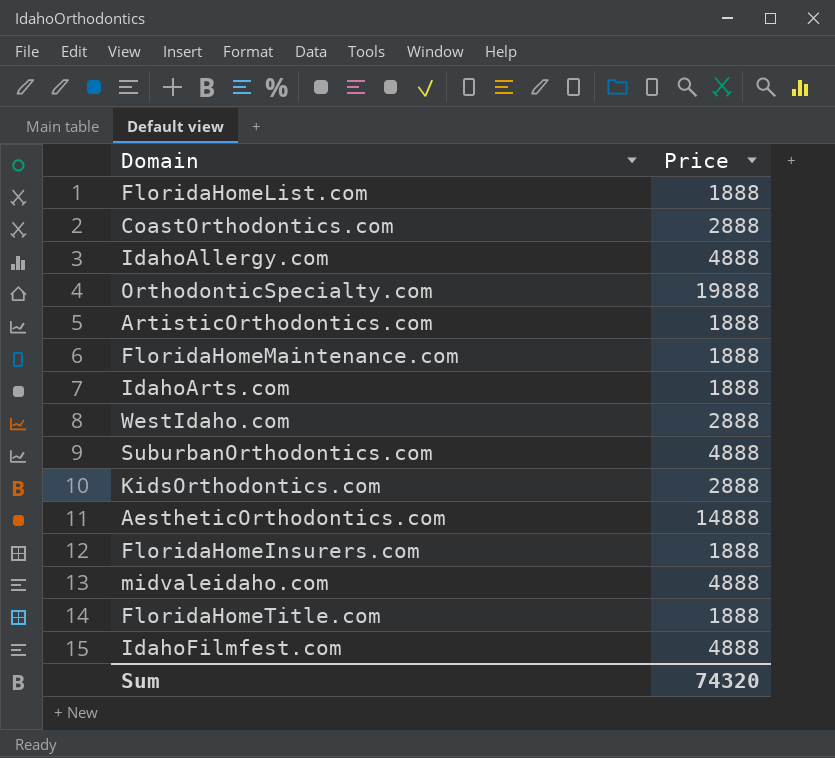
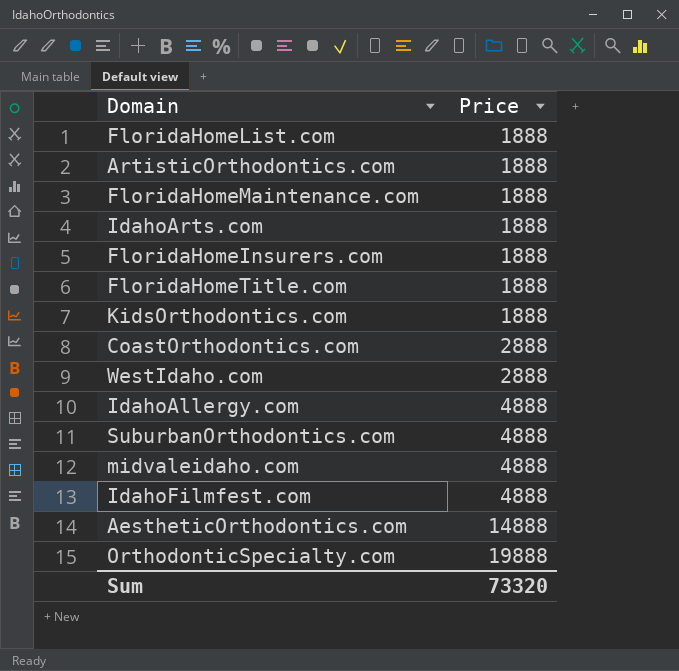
row order: none -> Price ascending
KidsOrthodontics.com | Price: 2888 -> 1888
Sum | Price: 74320 -> 73320

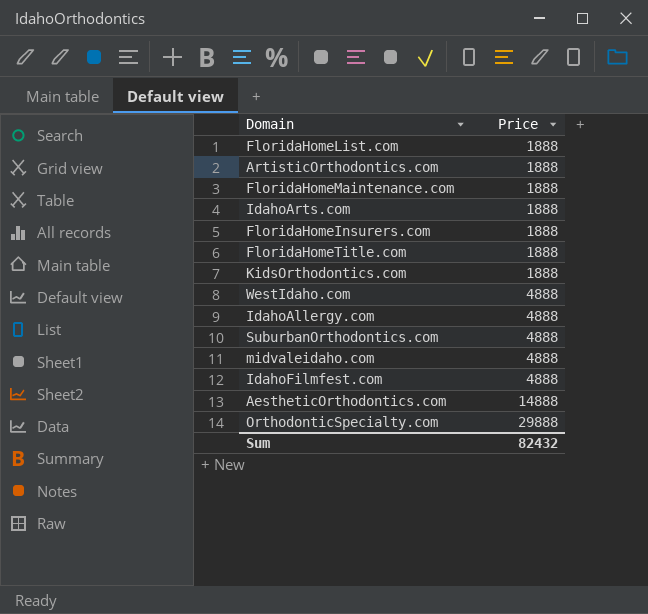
row CoastOrthodontics.com: 2888 -> none
WestIdaho.com | Price: 2888 -> 4888
OrthodonticSpecialty.com | Price: 19888 -> 29888
Sum | Price: 73320 -> 82432

